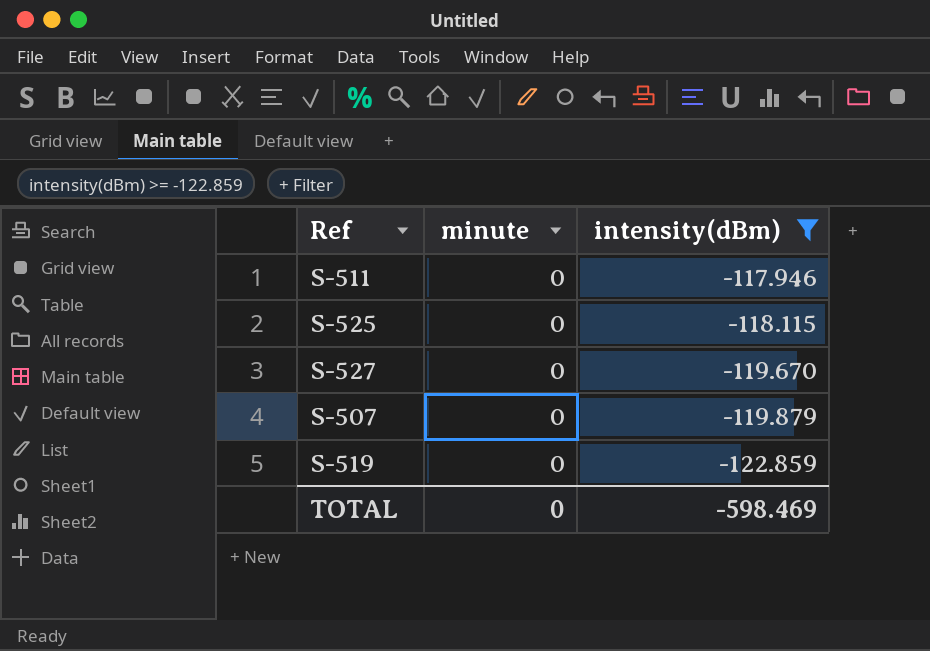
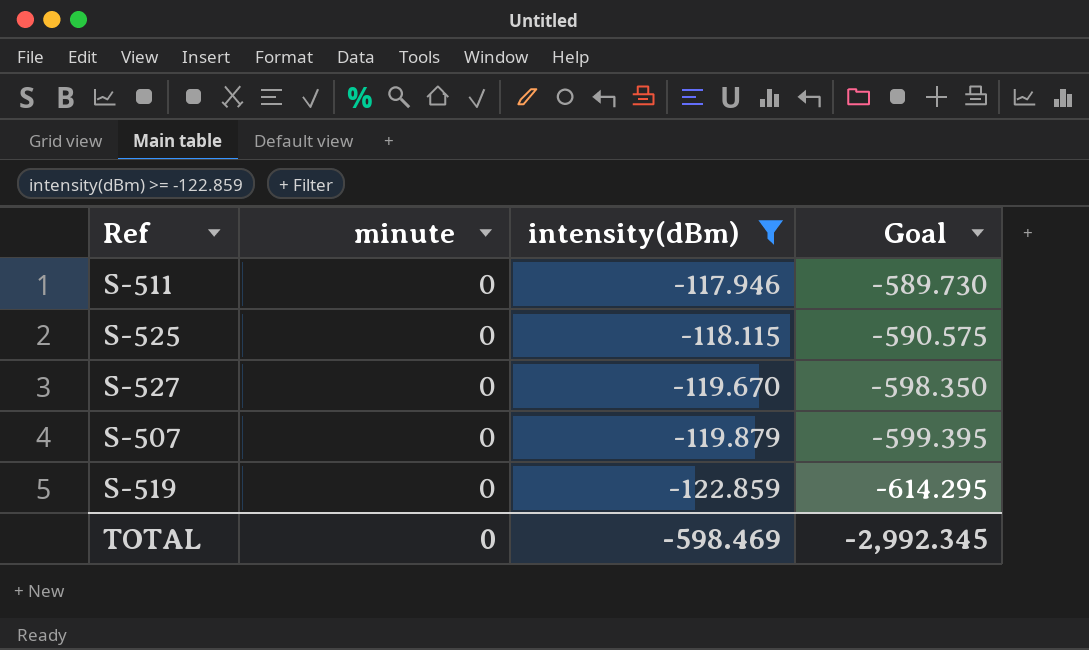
column Goal | formula: none -> [intensity(dBm)] * 5

